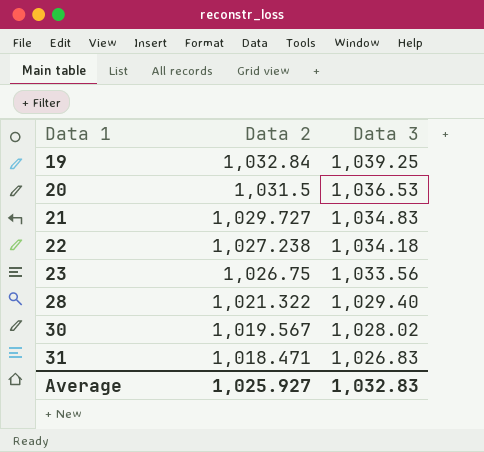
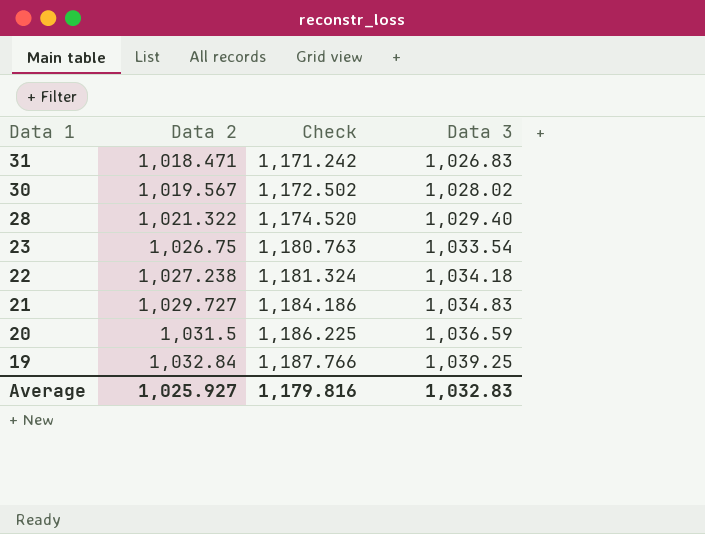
row order: Data 1 ascending -> Data 1 descending
column Check | formula: none -> [Data 2] * 1.15
23 | Data 3: 1,033.56 -> 1,033.54
20 | Data 3: 1,036.53 -> 1,036.59

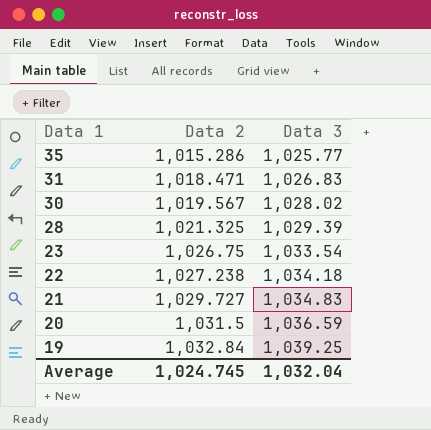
column Check | formula: [Data 2] * 1.15 -> none
row 35: none -> 1,015.286 | 1,025.77
28 | Data 2: 1,021.322 -> 1,021.325
28 | Data 3: 1,029.40 -> 1,029.39
Average | Data 2: 1,025.927 -> 1,024.745
Average | Data 3: 1,032.83 -> 1,032.04

